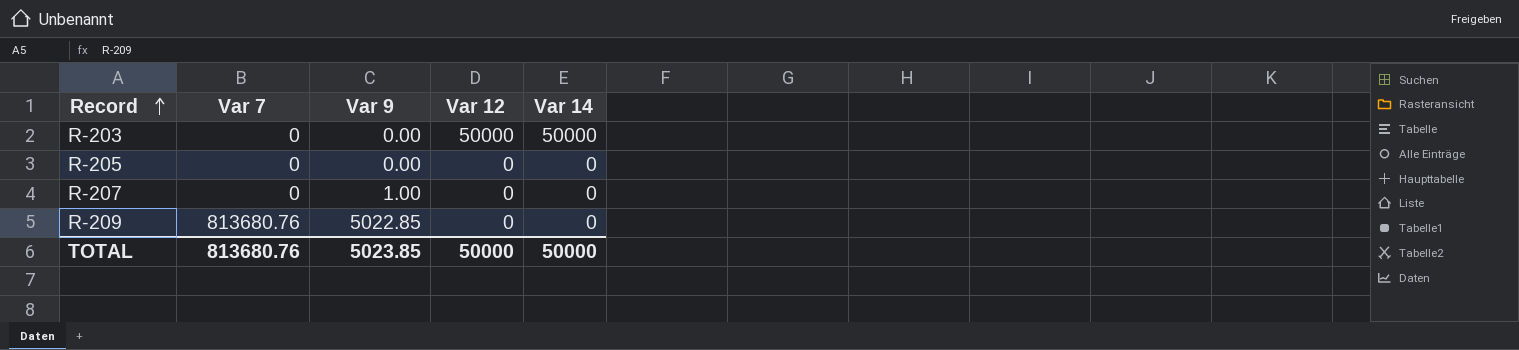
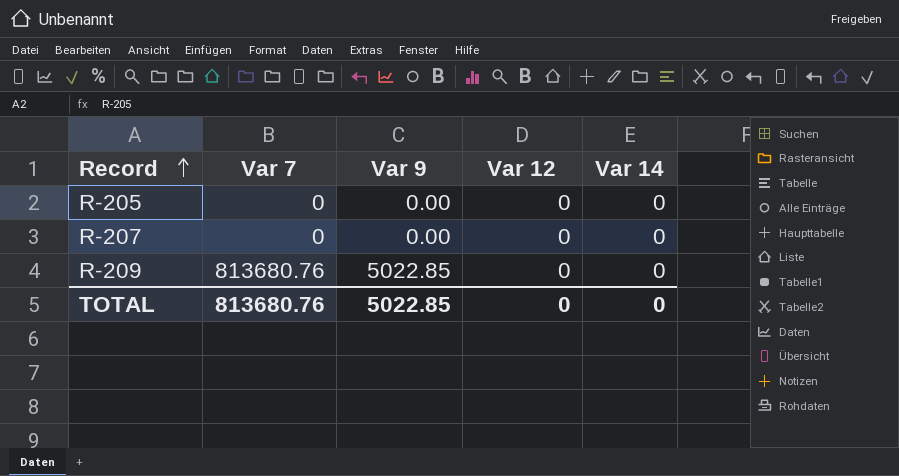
row R-203: 0 | 0.00 | 50000 | 50000 -> none
R-207 | Var 9: 1.00 -> 0.00
TOTAL | Var 9: 5023.85 -> 5022.85
TOTAL | Var 12: 50000 -> 0
TOTAL | Var 14: 50000 -> 0

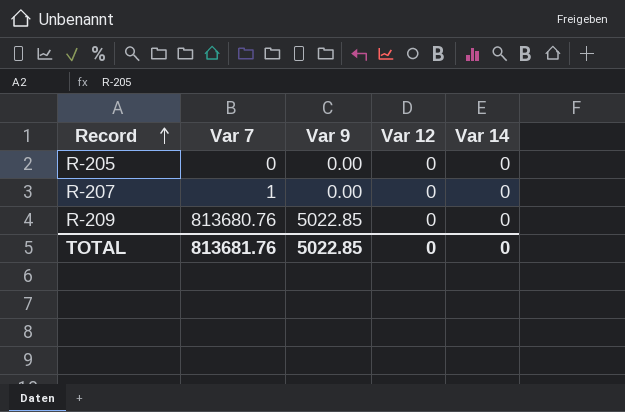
R-207 | Var 7: 0 -> 1
TOTAL | Var 7: 813680.76 -> 813681.76

